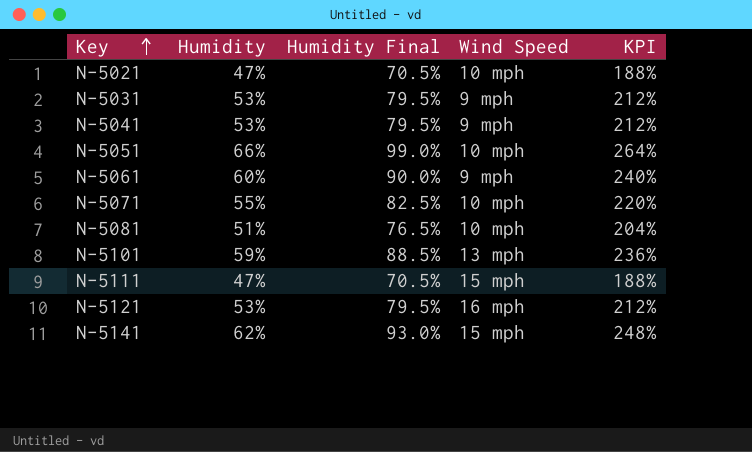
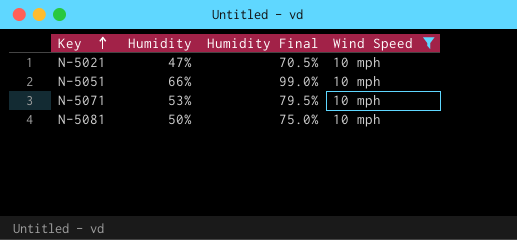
filter: none -> Wind Speed = 10 mph
column KPI | formula: [Humidity] * 4 -> none
N-5071 | Humidity: 55% -> 53%
N-5071 | Humidity Final: 82.5% -> 79.5%
N-5081 | Humidity: 51% -> 50%
N-5081 | Humidity Final: 76.5% -> 75.0%

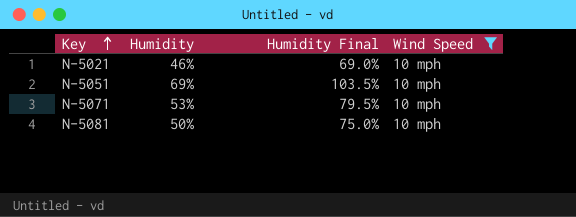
N-5021 | Humidity: 47% -> 46%
N-5021 | Humidity Final: 70.5% -> 69.0%
N-5051 | Humidity: 66% -> 69%
N-5051 | Humidity Final: 99.0% -> 103.5%

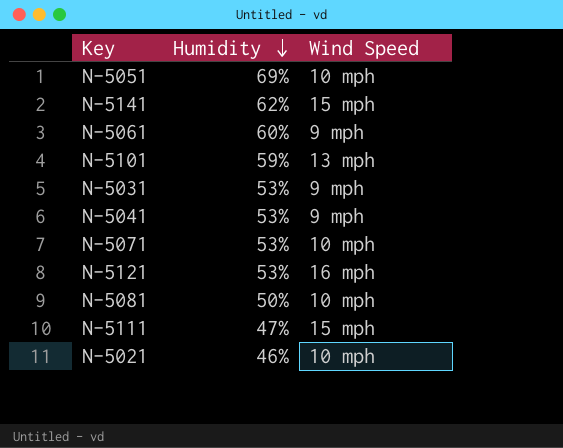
filter: Wind Speed = 10 mph -> none
row order: Key ascending -> Humidity descending
column Humidity Final | formula: [Humidity] * 1.5 -> none

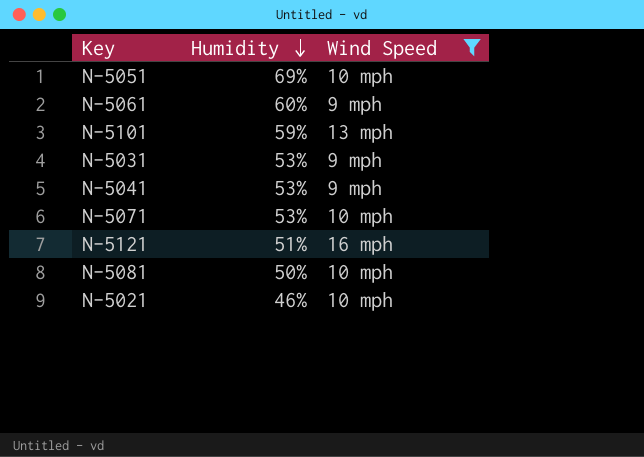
filter: none -> Wind Speed != 15 mph
N-5121 | Humidity: 53% -> 51%

